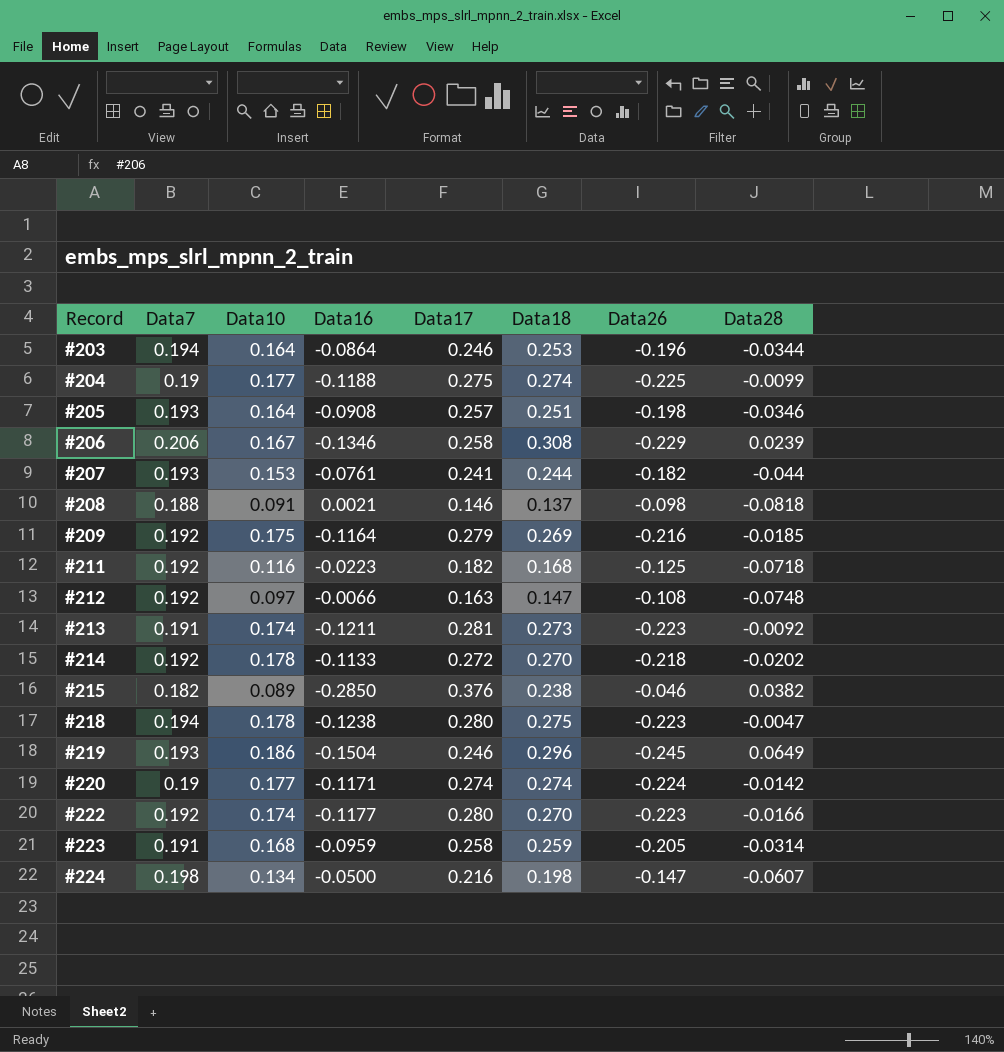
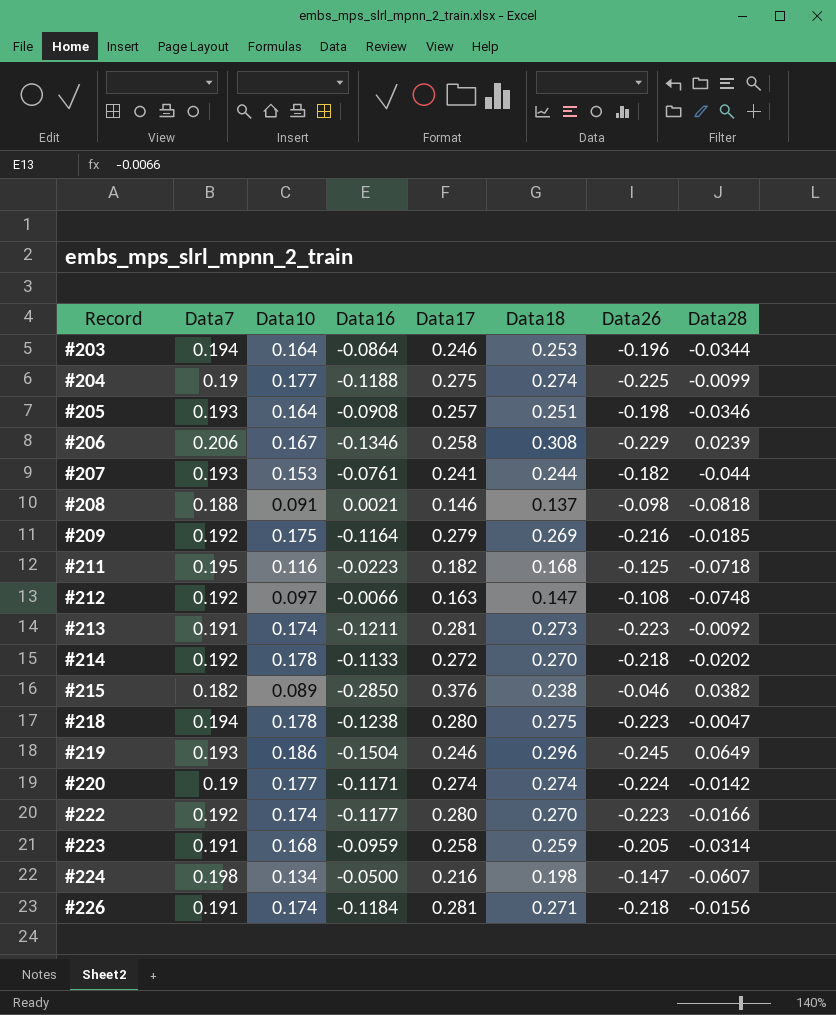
#211 | Data7: 0.192 -> 0.195
row #226: none -> 0.191 | 0.174 | -0.1184 | 0.281 | 0.271 | -0.218 | -0.0156

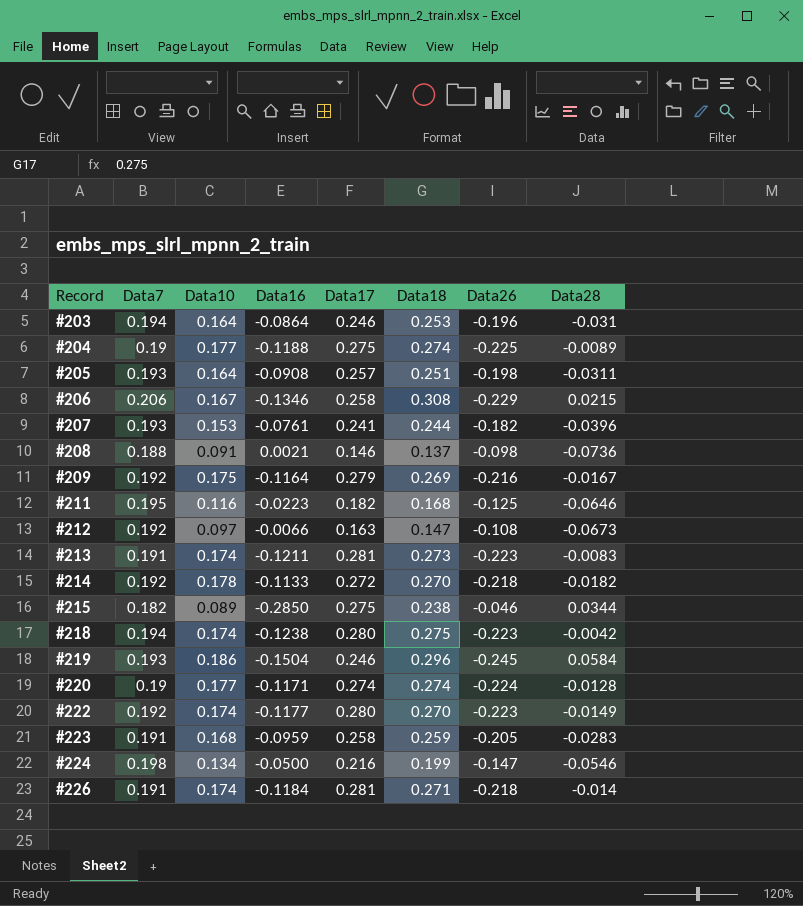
#203 | Data28: -0.0344 -> -0.031
#204 | Data28: -0.0099 -> -0.0089
#205 | Data28: -0.0346 -> -0.0311
#206 | Data28: 0.0239 -> 0.0215
#207 | Data28: -0.044 -> -0.0396
#208 | Data28: -0.0818 -> -0.0736
#209 | Data28: -0.0185 -> -0.0167
#211 | Data28: -0.0718 -> -0.0646
#212 | Data28: -0.0748 -> -0.0673
#213 | Data28: -0.0092 -> -0.0083
#214 | Data28: -0.0202 -> -0.0182
#215 | Data17: 0.376 -> 0.275
#215 | Data28: 0.0382 -> 0.0344
#218 | Data10: 0.178 -> 0.174
#218 | Data28: -0.0047 -> -0.0042
#219 | Data28: 0.0649 -> 0.0584
#220 | Data28: -0.0142 -> -0.0128
#222 | Data28: -0.0166 -> -0.0149
#223 | Data28: -0.0314 -> -0.0283
#224 | Data18: 0.198 -> 0.199
#224 | Data28: -0.0607 -> -0.0546
#226 | Data28: -0.0156 -> -0.014

